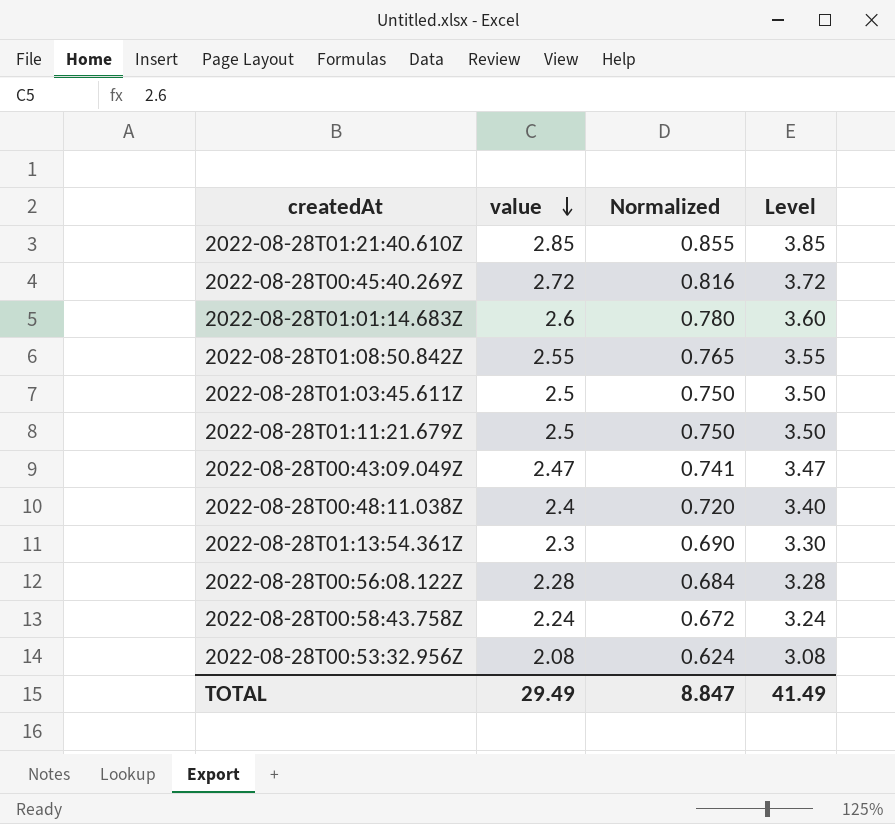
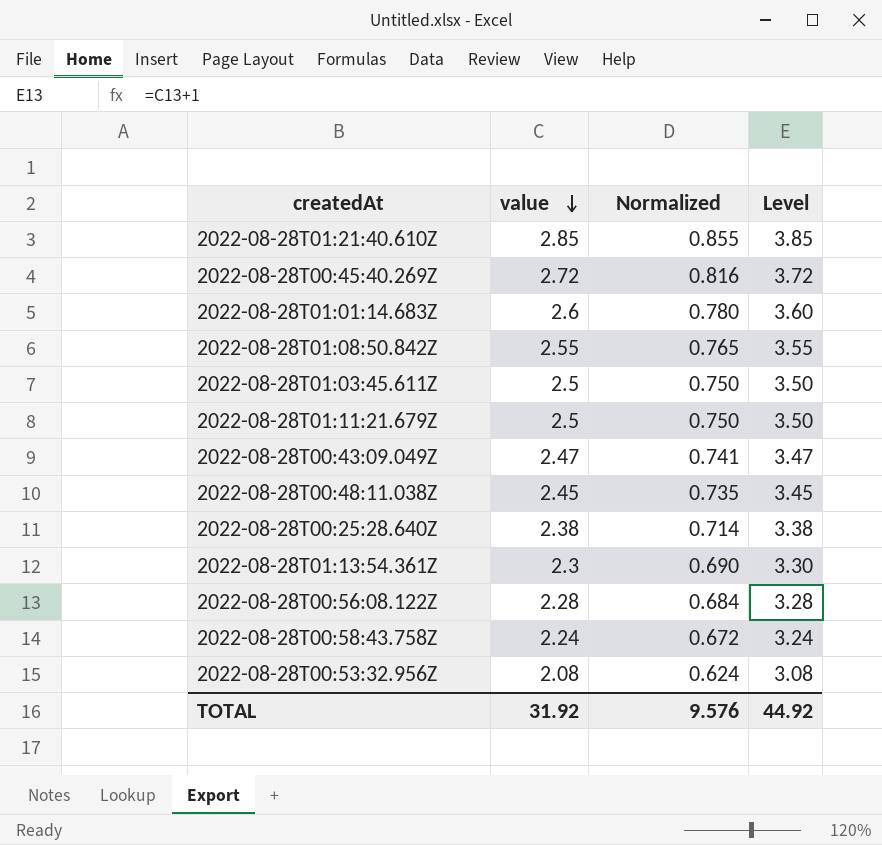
2022-08-28T00:48:11.038Z | value: 2.4 -> 2.45
2022-08-28T00:48:11.038Z | Normalized: 0.720 -> 0.735
2022-08-28T00:48:11.038Z | Level: 3.40 -> 3.45
row 2022-08-28T00:25:28.640Z: none -> 2.38 | 0.714 | 3.38
TOTAL | value: 29.49 -> 31.92
TOTAL | Normalized: 8.847 -> 9.576
TOTAL | Level: 41.49 -> 44.92

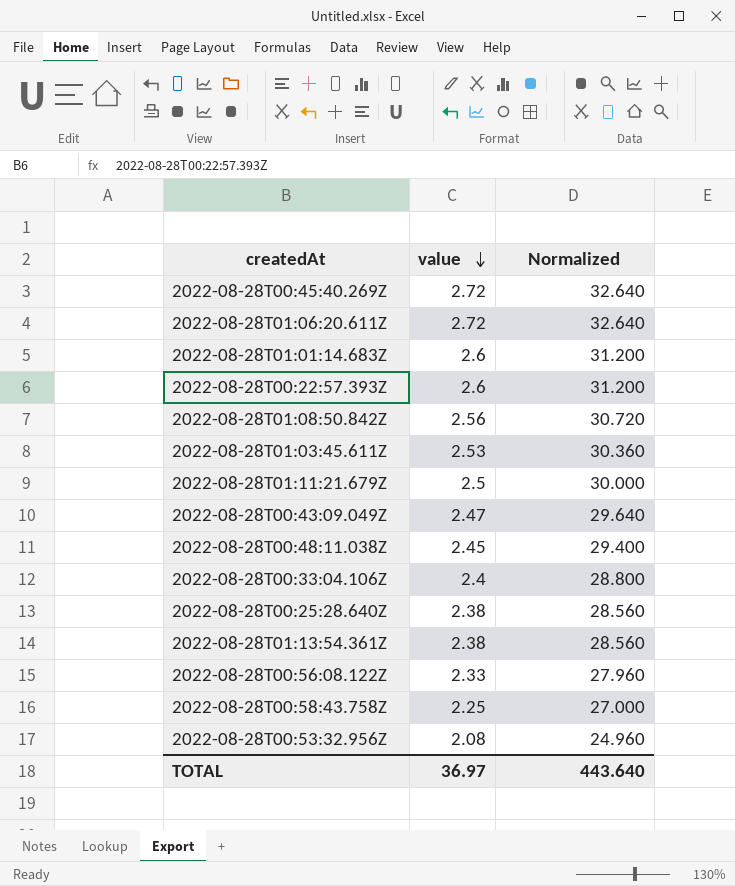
column Level | formula: [value] + 1 -> none
column Normalized | formula: [value] * 0.3 -> [value] * 12
row 2022-08-28T01:21:40.610Z: 2.85 | 0.855 | 3.85 -> none
row 2022-08-28T01:06:20.611Z: none -> 2.72 | 32.640
row 2022-08-28T00:22:57.393Z: none -> 2.6 | 31.200
2022-08-28T01:08:50.842Z | value: 2.55 -> 2.56
2022-08-28T01:03:45.611Z | value: 2.5 -> 2.53
row 2022-08-28T00:33:04.106Z: none -> 2.4 | 28.800
2022-08-28T01:13:54.361Z | value: 2.3 -> 2.38
2022-08-28T00:56:08.122Z | value: 2.28 -> 2.33
2022-08-28T00:58:43.758Z | value: 2.24 -> 2.25
TOTAL | value: 31.92 -> 36.97
TOTAL | Normalized: 9.576 -> 443.640

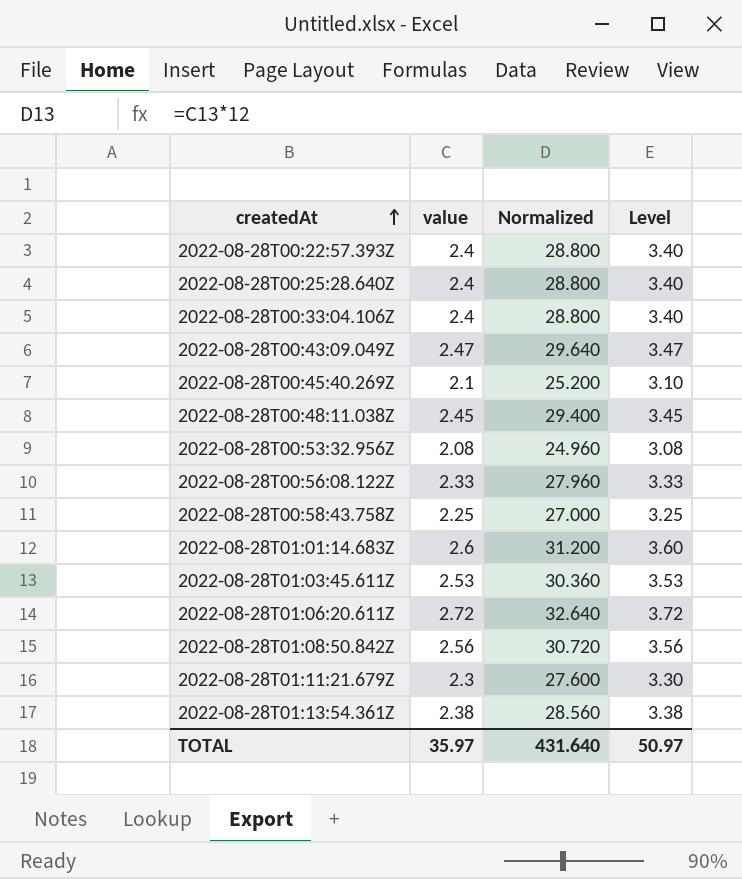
row order: value descending -> createdAt ascending
column Level | formula: none -> [value] + 1
2022-08-28T00:22:57.393Z | value: 2.6 -> 2.4
2022-08-28T00:22:57.393Z | Normalized: 31.200 -> 28.800
2022-08-28T00:25:28.640Z | value: 2.38 -> 2.4
2022-08-28T00:25:28.640Z | Normalized: 28.560 -> 28.800
2022-08-28T00:45:40.269Z | value: 2.72 -> 2.1
2022-08-28T00:45:40.269Z | Normalized: 32.640 -> 25.200
2022-08-28T01:11:21.679Z | value: 2.5 -> 2.3
2022-08-28T01:11:21.679Z | Normalized: 30.000 -> 27.600
TOTAL | value: 36.97 -> 35.97
TOTAL | Normalized: 443.640 -> 431.640

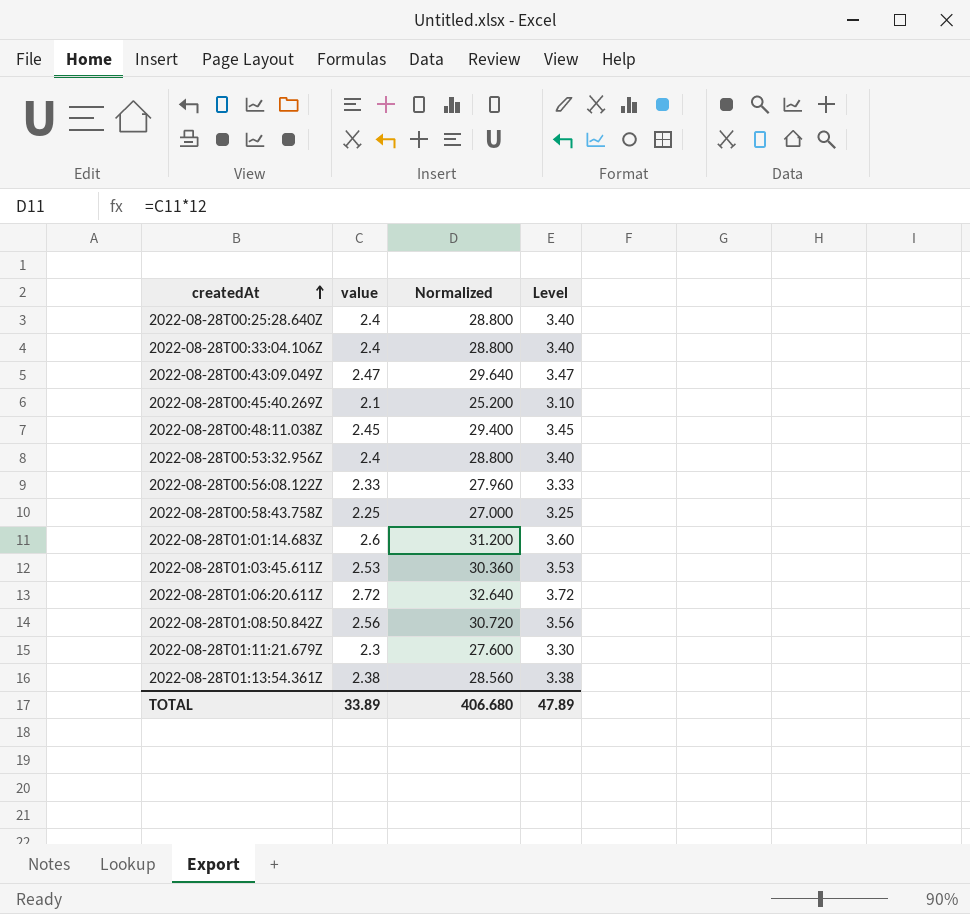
row 2022-08-28T00:22:57.393Z: 2.4 | 28.800 | 3.40 -> none
2022-08-28T00:53:32.956Z | value: 2.08 -> 2.4
2022-08-28T00:53:32.956Z | Normalized: 24.960 -> 28.800
2022-08-28T00:53:32.956Z | Level: 3.08 -> 3.40
TOTAL | value: 35.97 -> 33.89
TOTAL | Normalized: 431.640 -> 406.680
TOTAL | Level: 50.97 -> 47.89

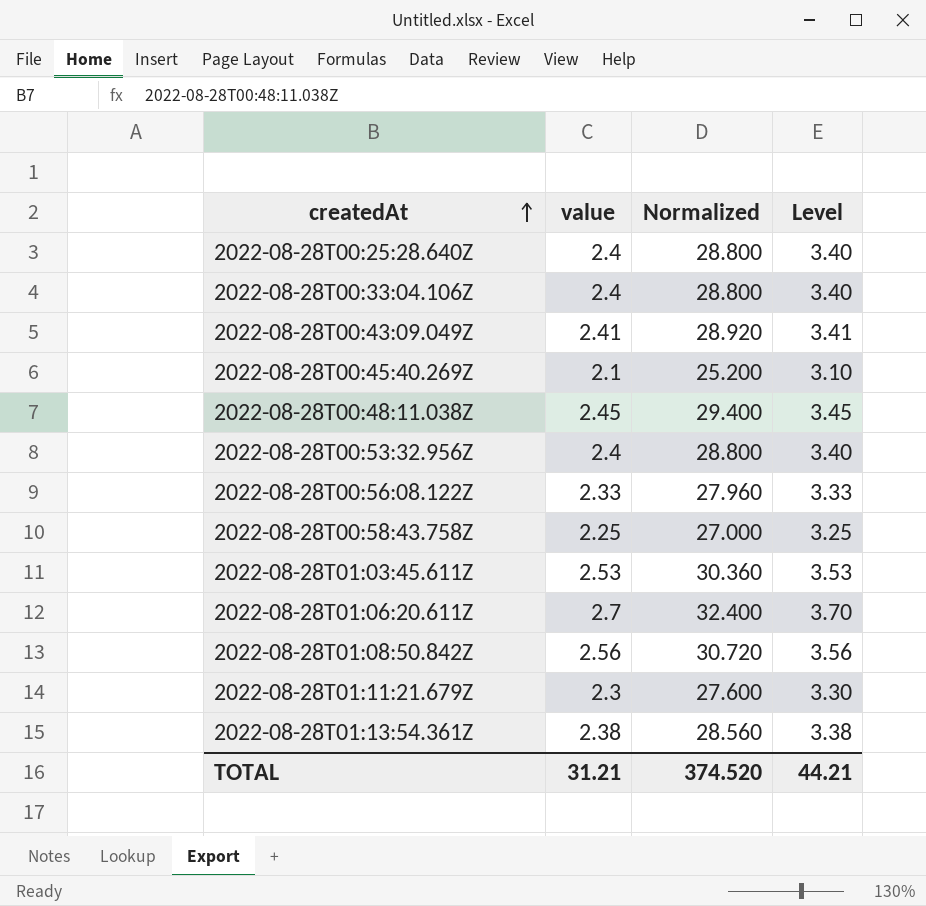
row 2022-08-28T01:01:14.683Z: 2.6 | 31.200 | 3.60 -> none
2022-08-28T00:43:09.049Z | value: 2.47 -> 2.41
2022-08-28T00:43:09.049Z | Normalized: 29.640 -> 28.920
2022-08-28T00:43:09.049Z | Level: 3.47 -> 3.41
2022-08-28T01:06:20.611Z | value: 2.72 -> 2.7
2022-08-28T01:06:20.611Z | Normalized: 32.640 -> 32.400
2022-08-28T01:06:20.611Z | Level: 3.72 -> 3.70
TOTAL | value: 33.89 -> 31.21
TOTAL | Normalized: 406.680 -> 374.520
TOTAL | Level: 47.89 -> 44.21

